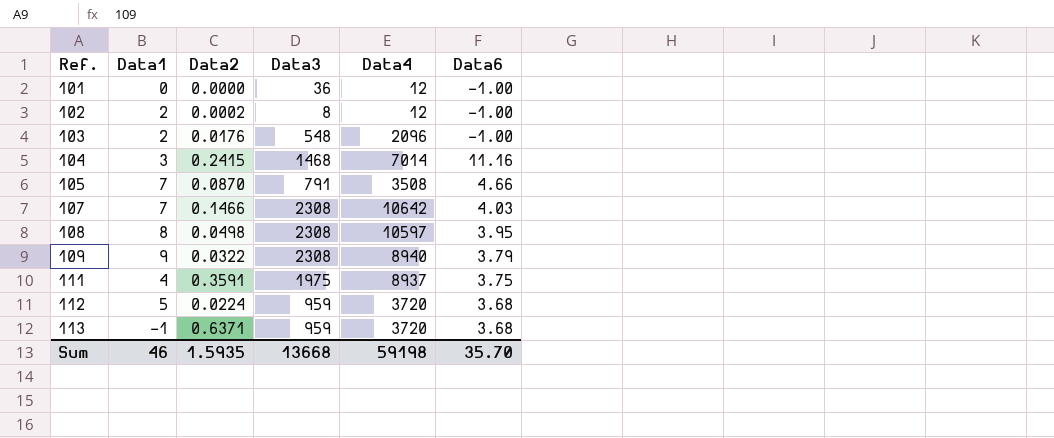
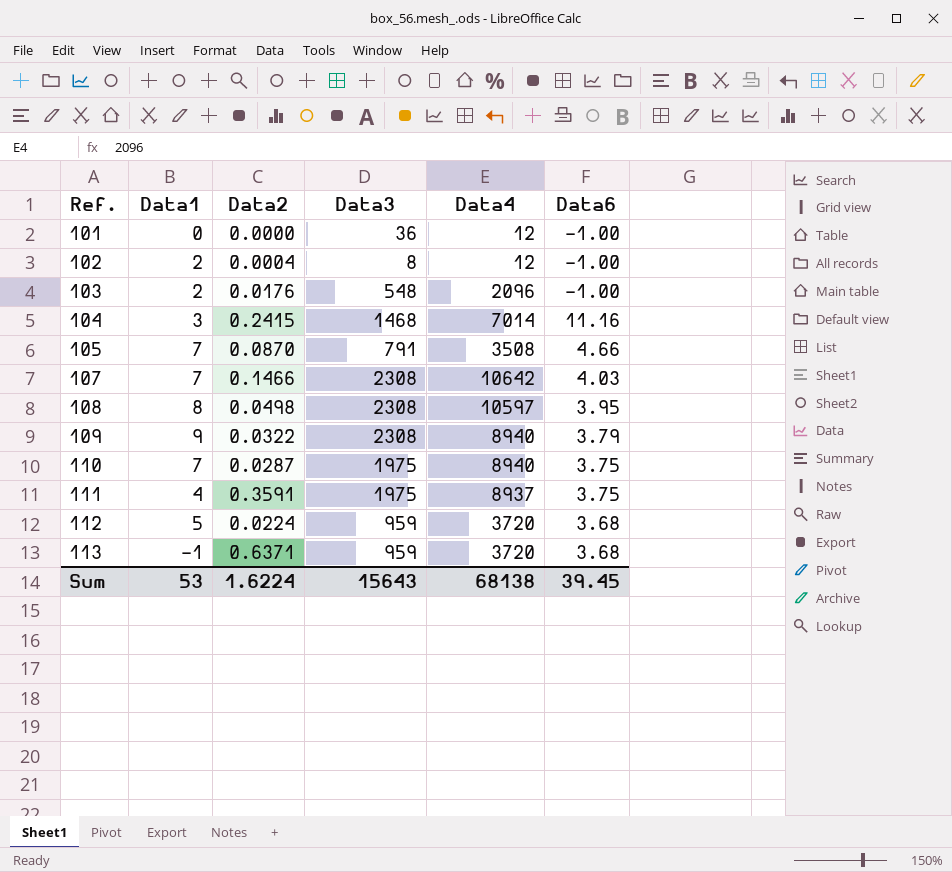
102 | Data2: 0.0002 -> 0.0004
row 110: none -> 7 | 0.0287 | 1975 | 8940 | 3.75
Sum | Data1: 46 -> 53
Sum | Data2: 1.5935 -> 1.6224
Sum | Data3: 13668 -> 15643
Sum | Data4: 59198 -> 68138
Sum | Data6: 35.70 -> 39.45

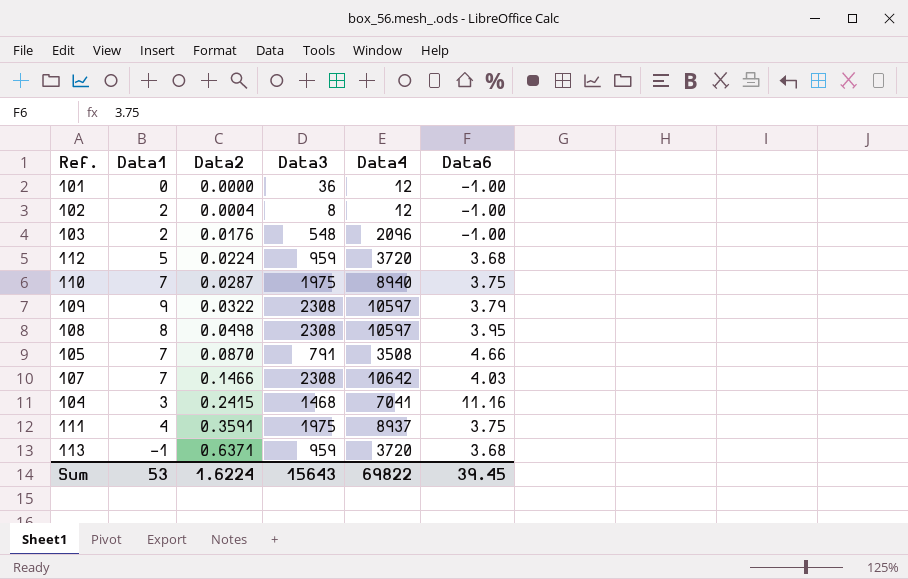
row order: Ref. ascending -> Data2 ascending
109 | Data4: 8940 -> 10597
104 | Data4: 7014 -> 7041
Sum | Data4: 68138 -> 69822

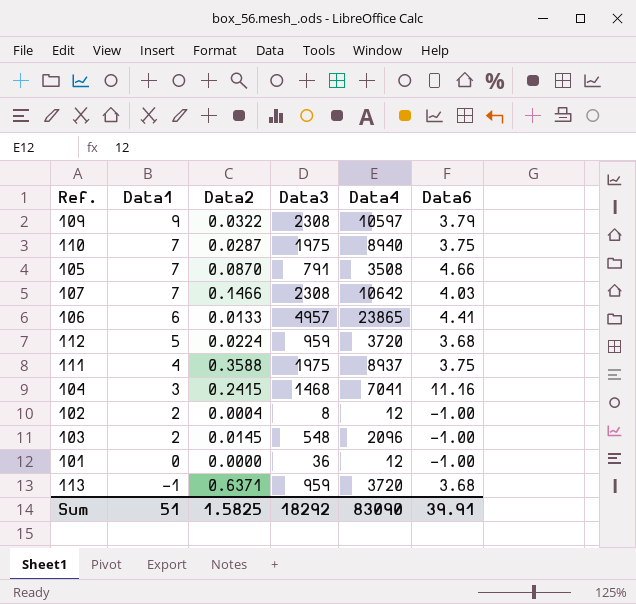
row order: Data2 ascending -> Data1 descending
row 108: 8 | 0.0498 | 2308 | 10597 | 3.95 -> none
row 106: none -> 6 | 0.0133 | 4957 | 23865 | 4.41
111 | Data2: 0.3591 -> 0.3588
103 | Data2: 0.0176 -> 0.0145
Sum | Data1: 53 -> 51
Sum | Data2: 1.6224 -> 1.5825
Sum | Data3: 15643 -> 18292
Sum | Data4: 69822 -> 83090
Sum | Data6: 39.45 -> 39.91

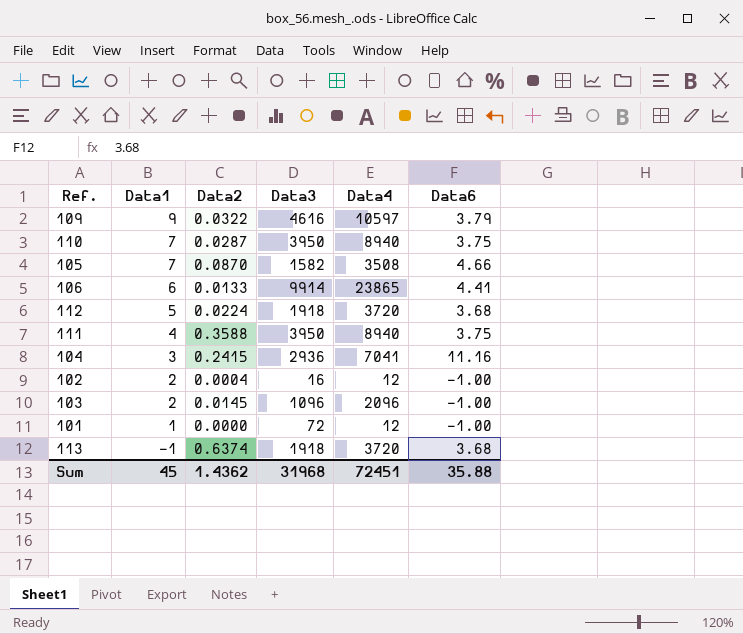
row 107: 7 | 0.1466 | 2308 | 10642 | 4.03 -> none
109 | Data3: 2308 -> 4616
110 | Data3: 1975 -> 3950
105 | Data3: 791 -> 1582
106 | Data3: 4957 -> 9914
112 | Data3: 959 -> 1918
111 | Data3: 1975 -> 3950
111 | Data4: 8937 -> 8940
104 | Data3: 1468 -> 2936
102 | Data3: 8 -> 16
103 | Data3: 548 -> 1096
101 | Data1: 0 -> 1
101 | Data3: 36 -> 72
113 | Data2: 0.6371 -> 0.6374
113 | Data3: 959 -> 1918
Sum | Data1: 51 -> 45
Sum | Data2: 1.5825 -> 1.4362
Sum | Data3: 18292 -> 31968
Sum | Data4: 83090 -> 72451
Sum | Data6: 39.91 -> 35.88

